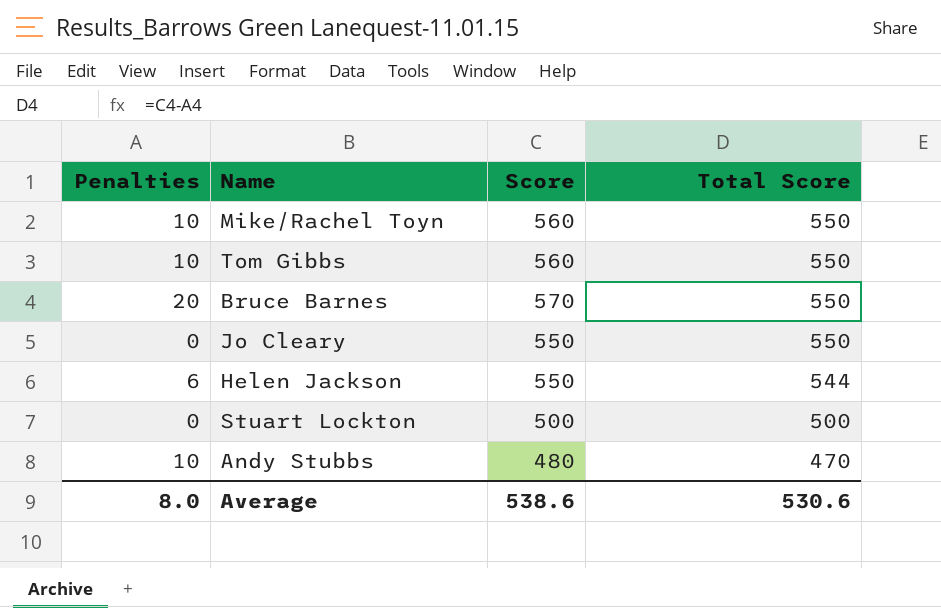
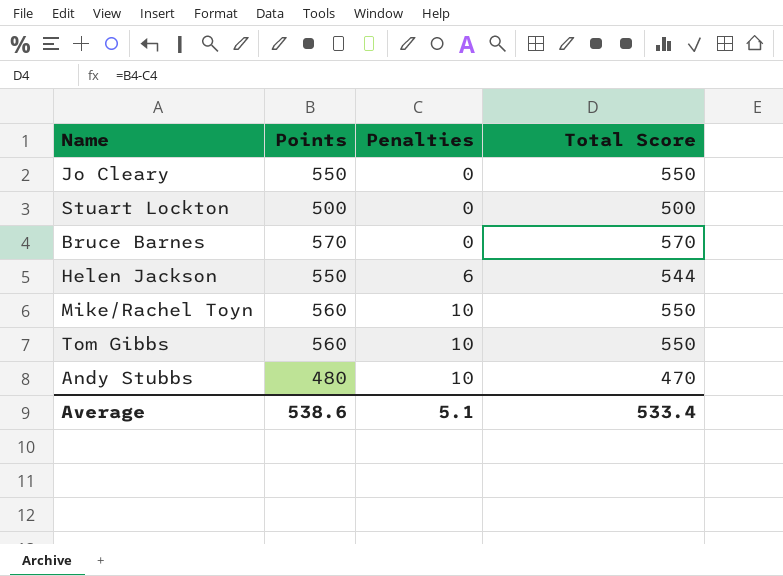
row order: Total Score descending -> Penalties ascending
column name: Score -> Points
column Penalties | position: 1 -> 3
Bruce Barnes | Penalties: 20 -> 0
Bruce Barnes | Total Score: 550 -> 570
Average | Penalties: 8.0 -> 5.1
Average | Total Score: 530.6 -> 533.4

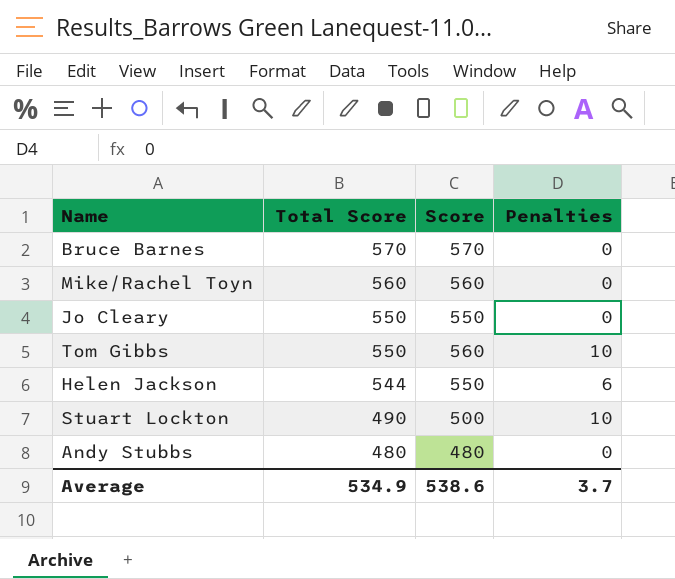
row order: Penalties ascending -> Total Score descending
column Total Score | position: 4 -> 2
column name: Points -> Score
Mike/Rachel Toyn | Total Score: 550 -> 560
Mike/Rachel Toyn | Penalties: 10 -> 0
Stuart Lockton | Total Score: 500 -> 490
Stuart Lockton | Penalties: 0 -> 10
Andy Stubbs | Total Score: 470 -> 480
Andy Stubbs | Penalties: 10 -> 0
Average | Total Score: 533.4 -> 534.9
Average | Penalties: 5.1 -> 3.7

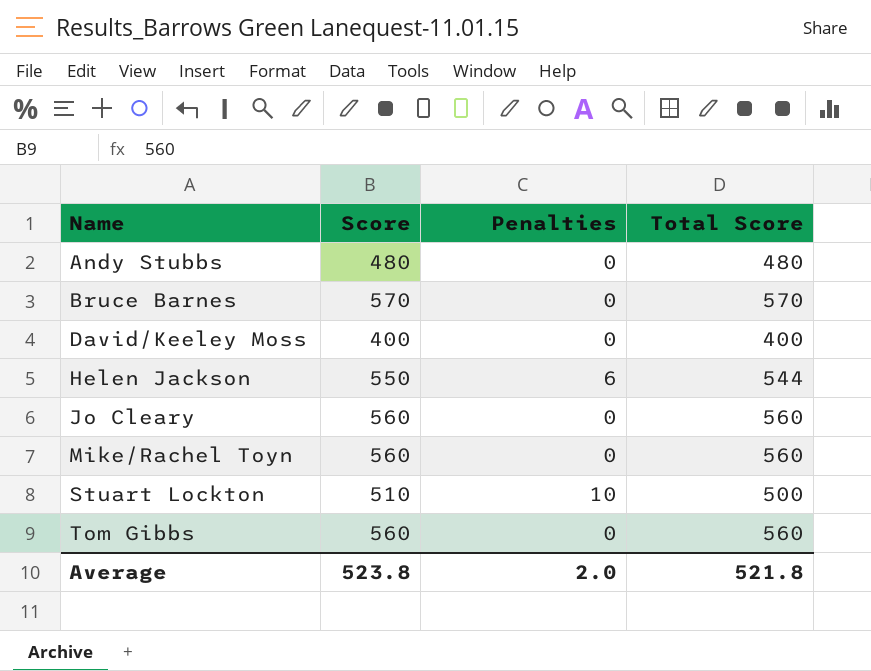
row order: Total Score descending -> Name ascending
column Total Score | position: 2 -> 4
row David/Keeley Moss: none -> 400 | 0 | 400
Jo Cleary | Score: 550 -> 560
Jo Cleary | Total Score: 550 -> 560
Stuart Lockton | Score: 500 -> 510
Stuart Lockton | Total Score: 490 -> 500
Tom Gibbs | Penalties: 10 -> 0
Tom Gibbs | Total Score: 550 -> 560
Average | Score: 538.6 -> 523.8
Average | Penalties: 3.7 -> 2.0
Average | Total Score: 534.9 -> 521.8

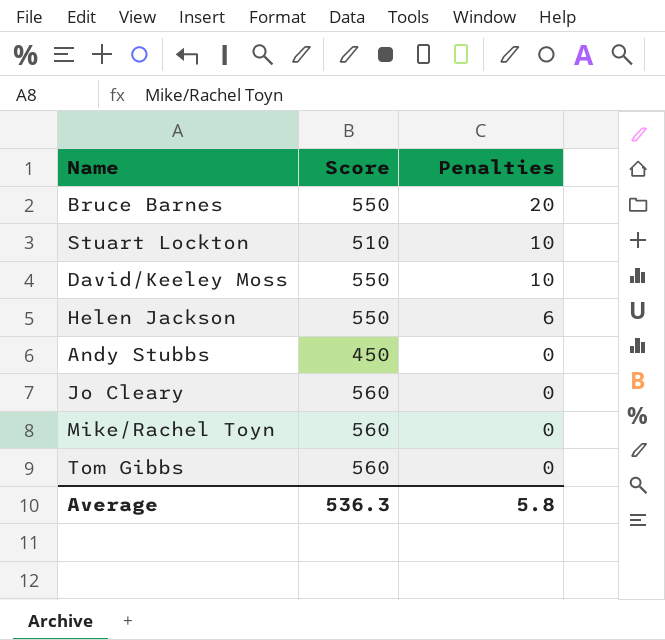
row order: Name ascending -> Penalties descending
column Total Score | formula: [Score] - [Penalties] -> none
Bruce Barnes | Score: 570 -> 550
Bruce Barnes | Penalties: 0 -> 20
David/Keeley Moss | Score: 400 -> 550
David/Keeley Moss | Penalties: 0 -> 10
Andy Stubbs | Score: 480 -> 450
Average | Score: 523.8 -> 536.3
Average | Penalties: 2.0 -> 5.8

